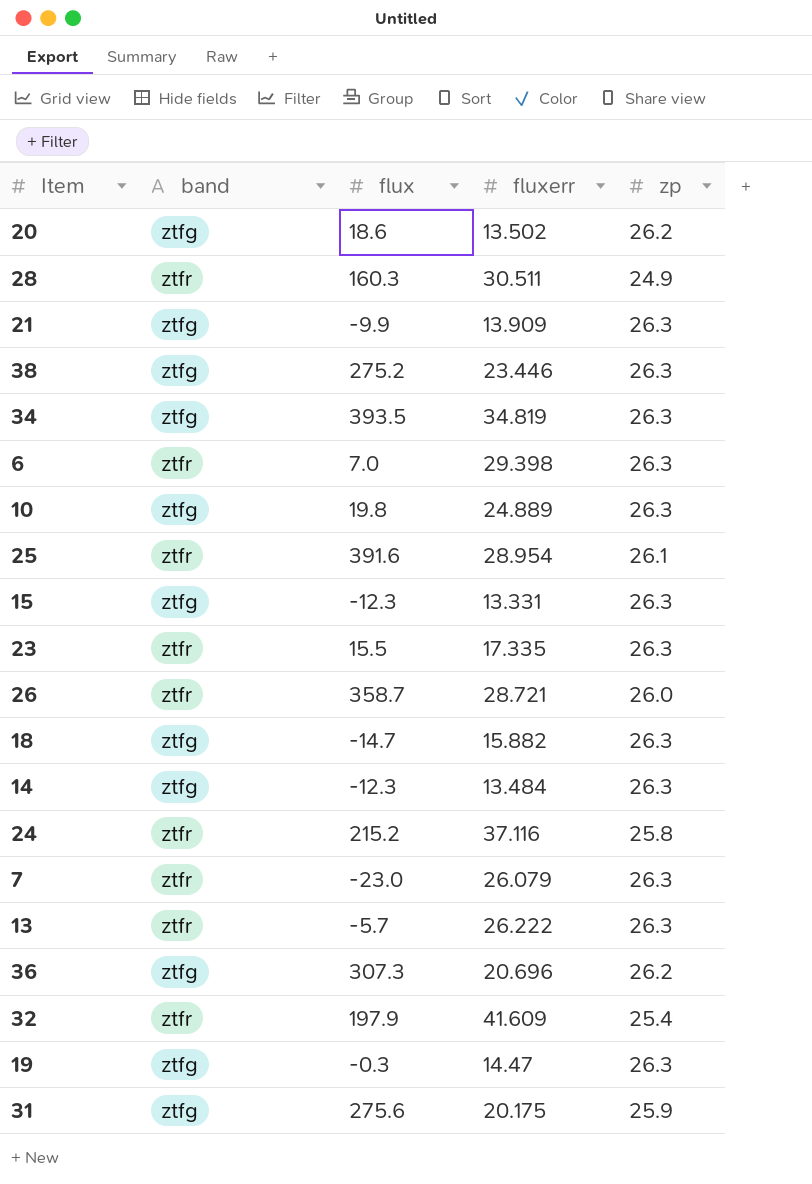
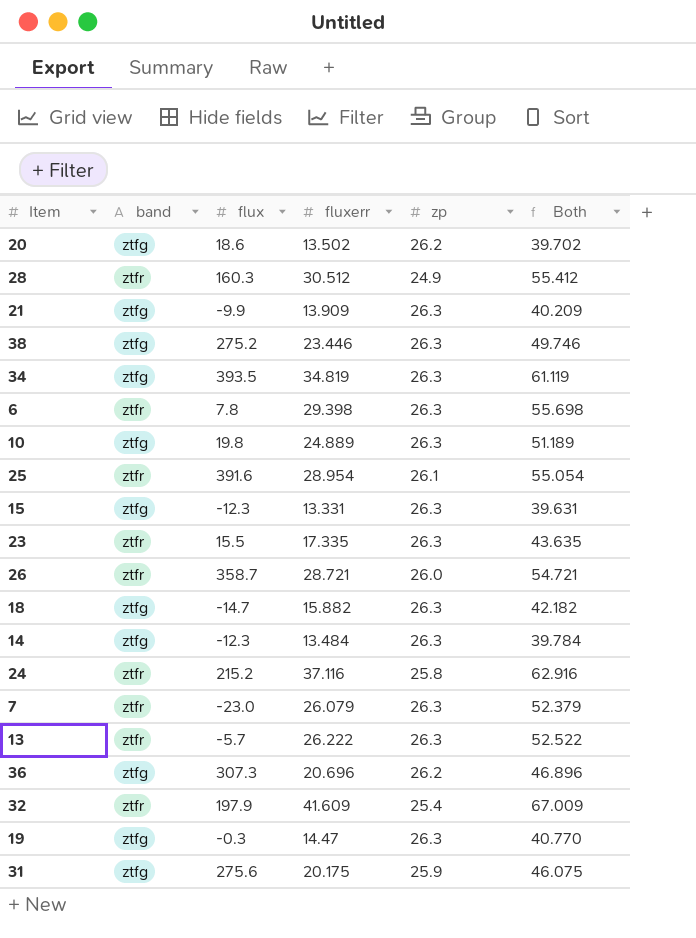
column Both | formula: none -> [fluxerr] + [zp]
28 | fluxerr: 30.511 -> 30.512
6 | flux: 7.0 -> 7.8

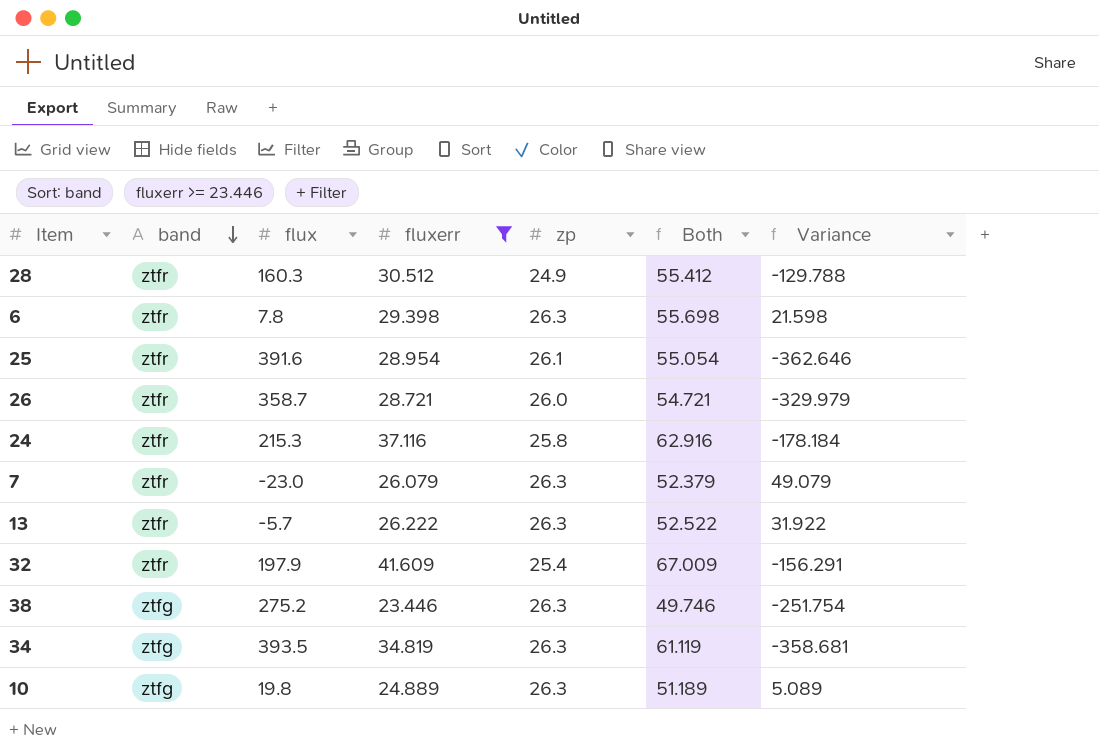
filter: none -> fluxerr >= 23.446
row order: none -> band descending
column Variance | formula: none -> [fluxerr] - [flux]
24 | flux: 215.2 -> 215.3

